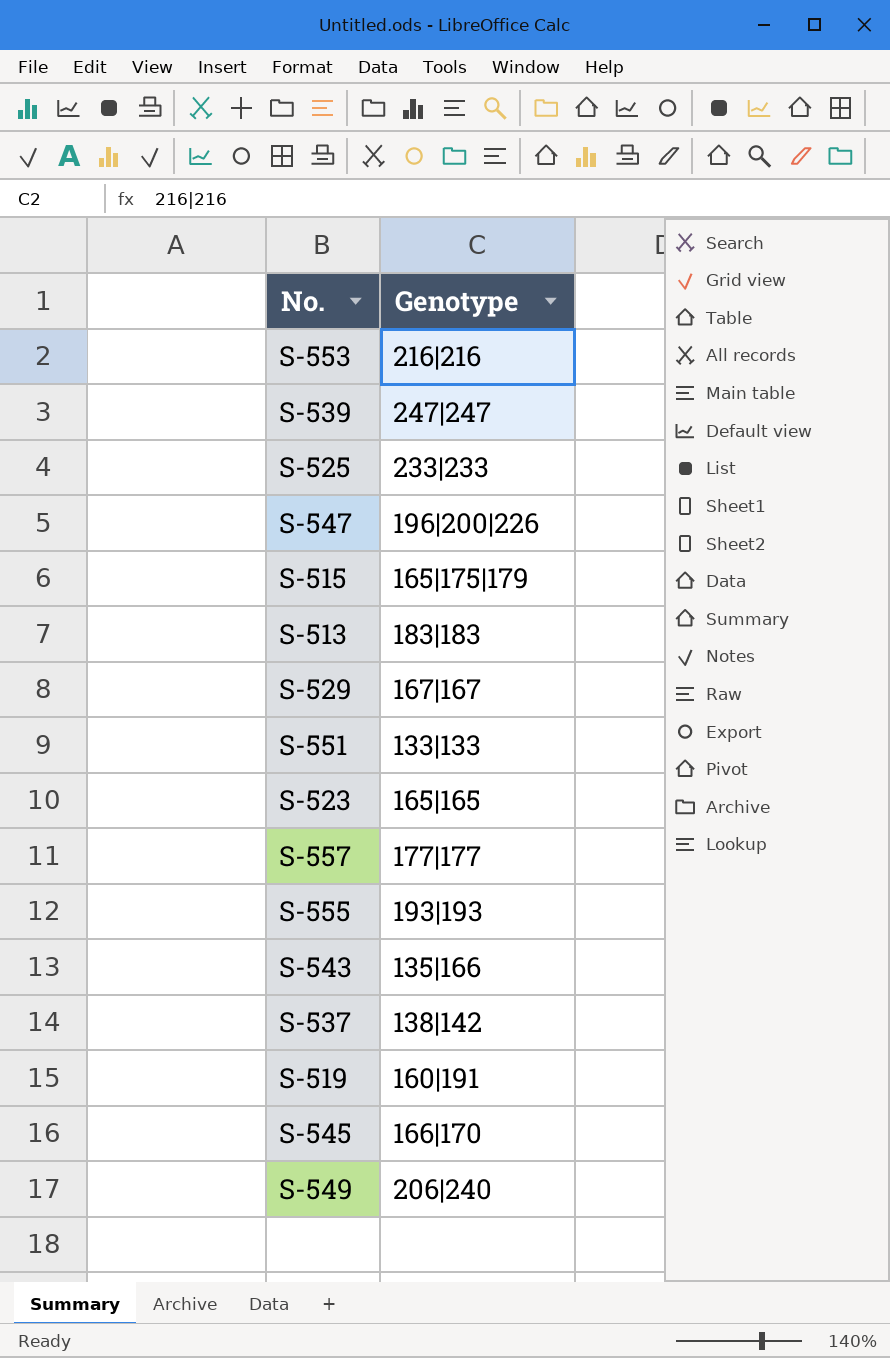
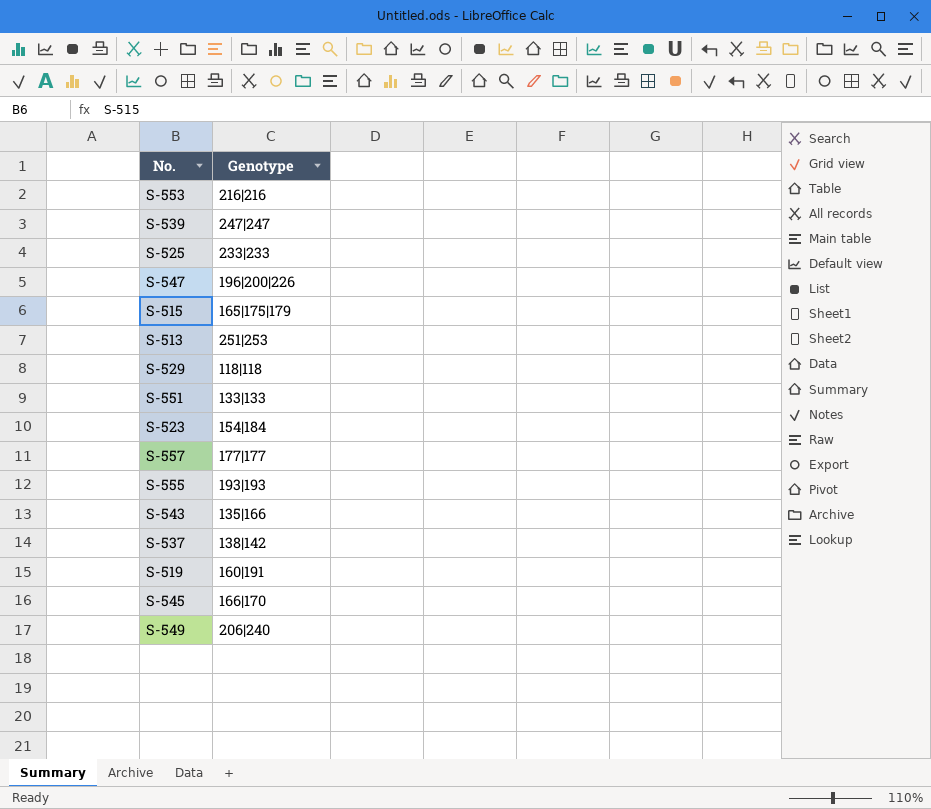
S-513 | Genotype: 183|183 -> 251|253
S-529 | Genotype: 167|167 -> 118|118
S-523 | Genotype: 165|165 -> 154|184

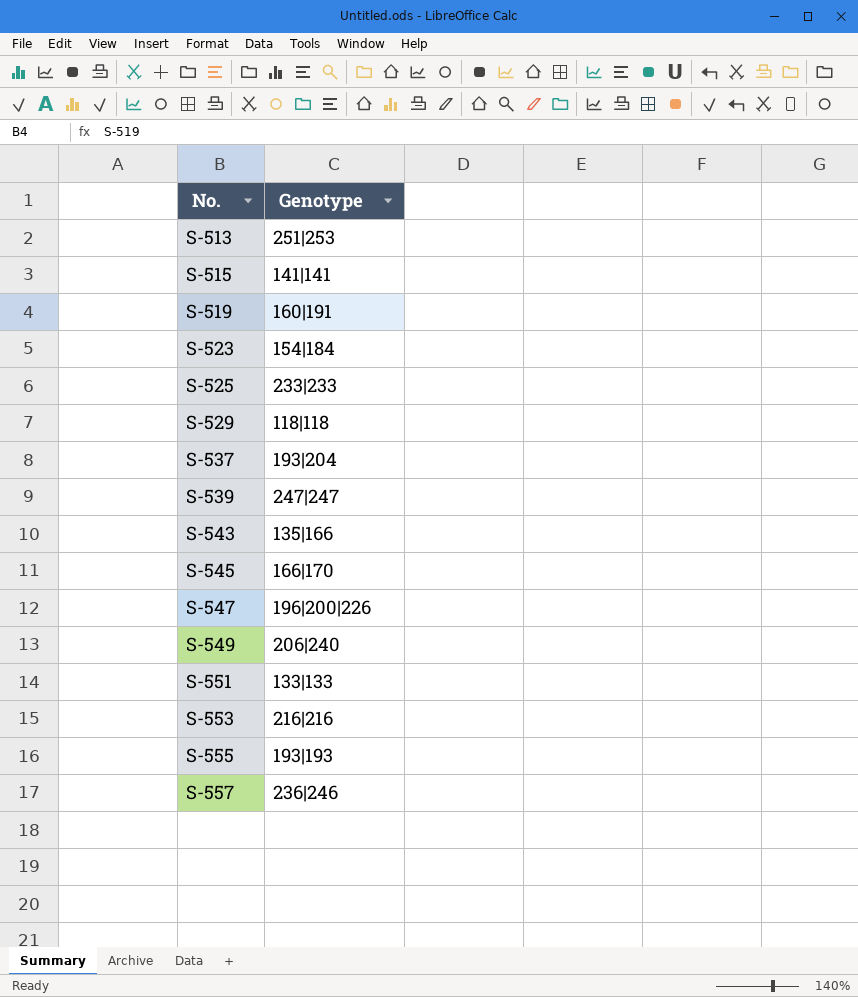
row order: none -> No. ascending
S-515 | Genotype: 165|175|179 -> 141|141
S-537 | Genotype: 138|142 -> 193|204
S-557 | Genotype: 177|177 -> 236|246

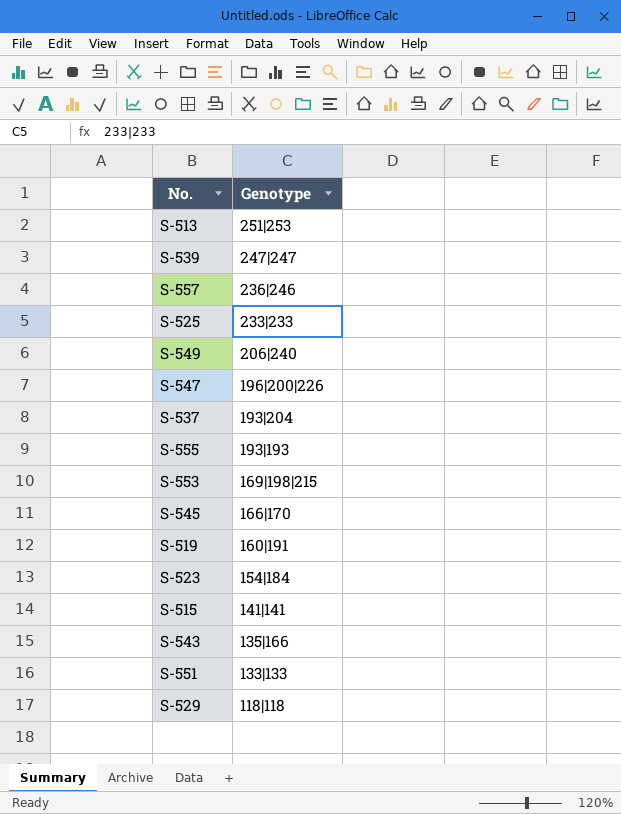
row order: No. ascending -> Genotype descending
S-553 | Genotype: 216|216 -> 169|198|215

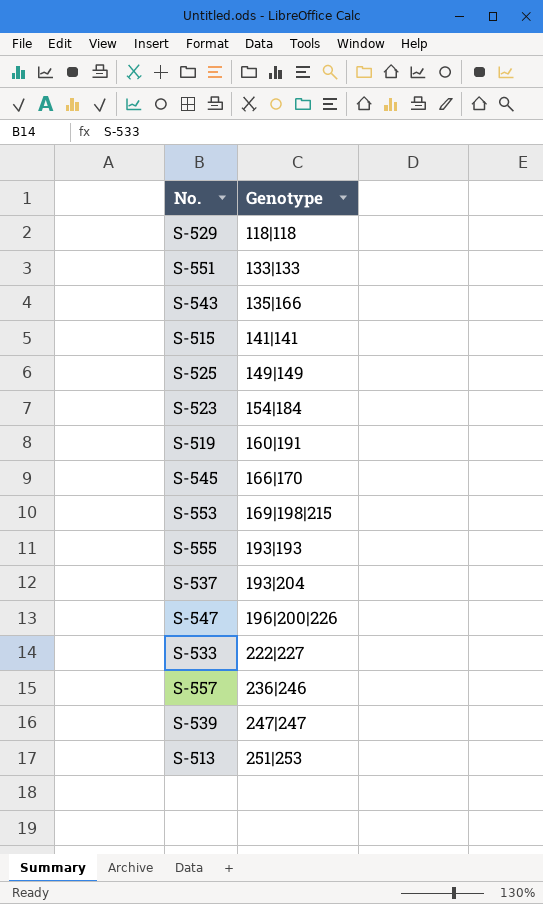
row order: Genotype descending -> Genotype ascending
row S-549: 206|240 -> none
S-525 | Genotype: 233|233 -> 149|149
row S-533: none -> 222|227

